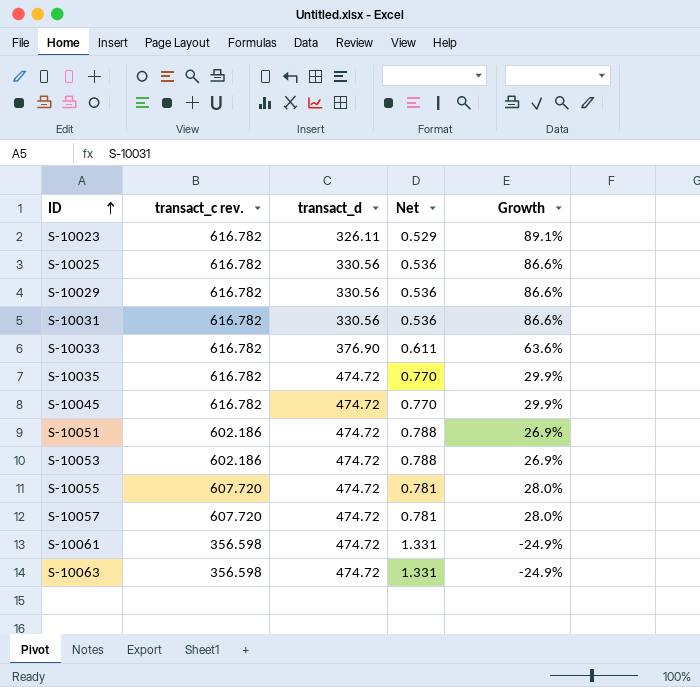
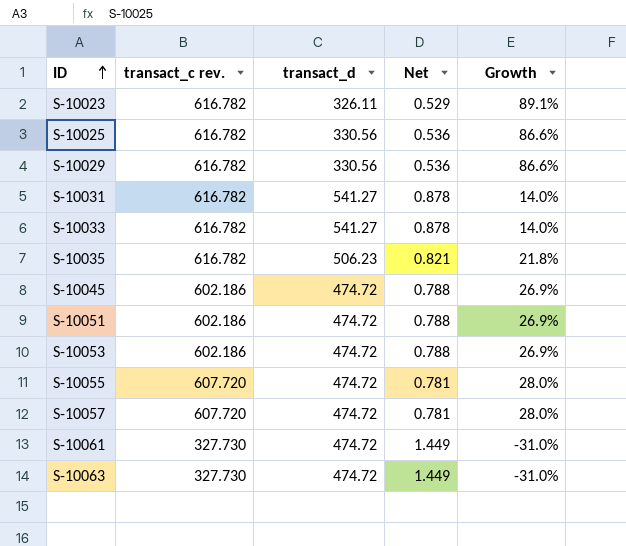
S-10031 | transact_d: 330.56 -> 541.27
S-10031 | Net: 0.536 -> 0.878
S-10031 | Growth: 86.6% -> 14.0%
S-10033 | transact_d: 376.90 -> 541.27
S-10033 | Net: 0.611 -> 0.878
S-10033 | Growth: 63.6% -> 14.0%
S-10035 | transact_d: 474.72 -> 506.23
S-10035 | Net: 0.770 -> 0.821
S-10035 | Growth: 29.9% -> 21.8%
S-10045 | transact_c rev.: 616.782 -> 602.186
S-10045 | Net: 0.770 -> 0.788
S-10045 | Growth: 29.9% -> 26.9%
S-10061 | transact_c rev.: 356.598 -> 327.730
S-10061 | Net: 1.331 -> 1.449
S-10061 | Growth: -24.9% -> -31.0%
S-10063 | transact_c rev.: 356.598 -> 327.730
S-10063 | Net: 1.331 -> 1.449
S-10063 | Growth: -24.9% -> -31.0%

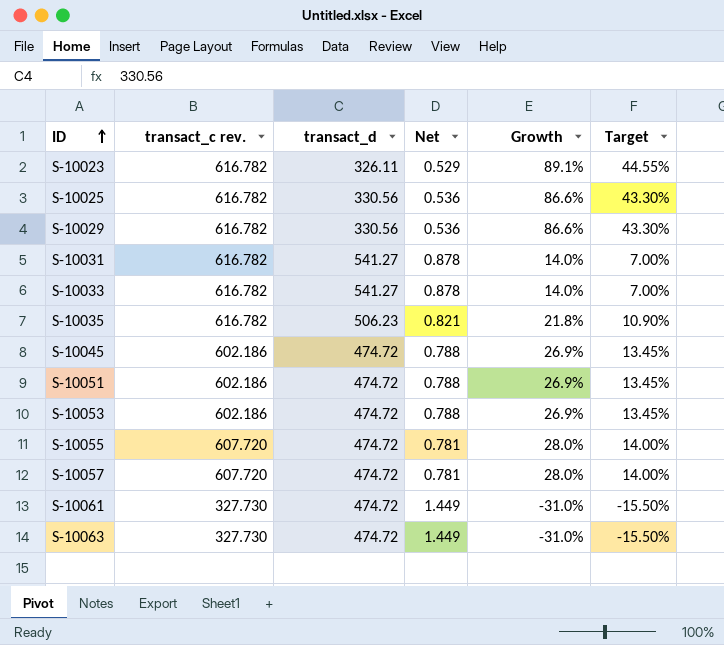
column Target | formula: none -> [Growth] * 0.5

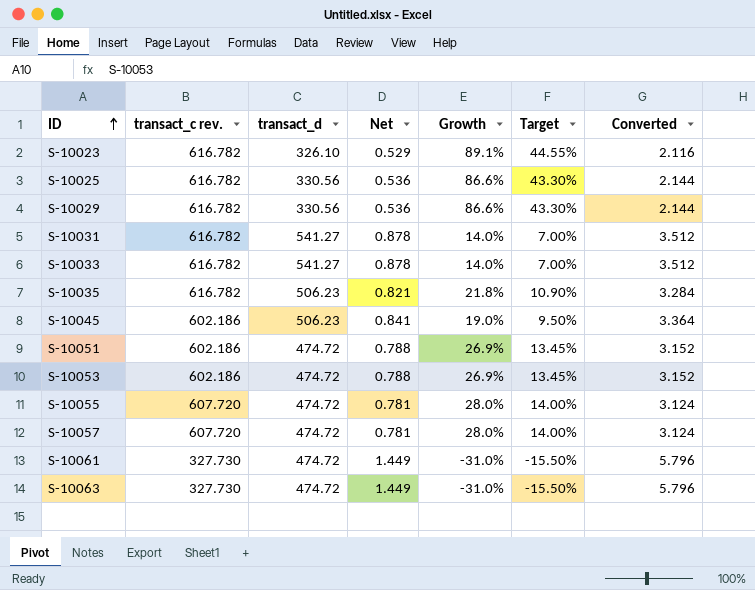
column Converted | formula: none -> [Net] * 4
S-10023 | transact_d: 326.11 -> 326.10
S-10045 | transact_d: 474.72 -> 506.23
S-10045 | Net: 0.788 -> 0.841
S-10045 | Growth: 26.9% -> 19.0%
S-10045 | Target: 13.45% -> 9.50%

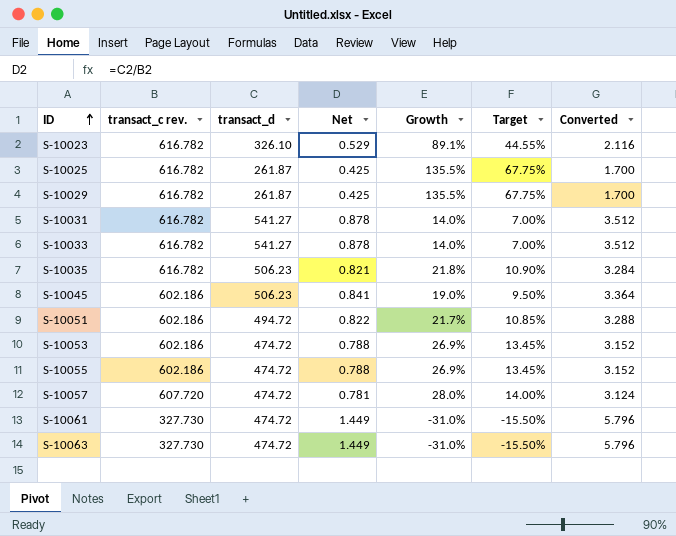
S-10025 | transact_d: 330.56 -> 261.87
S-10025 | Net: 0.536 -> 0.425
S-10025 | Growth: 86.6% -> 135.5%
S-10025 | Target: 43.30% -> 67.75%
S-10025 | Converted: 2.144 -> 1.700
S-10029 | transact_d: 330.56 -> 261.87
S-10029 | Net: 0.536 -> 0.425
S-10029 | Growth: 86.6% -> 135.5%
S-10029 | Target: 43.30% -> 67.75%
S-10029 | Converted: 2.144 -> 1.700
S-10051 | transact_d: 474.72 -> 494.72
S-10051 | Net: 0.788 -> 0.822
S-10051 | Growth: 26.9% -> 21.7%
S-10051 | Target: 13.45% -> 10.85%
S-10051 | Converted: 3.152 -> 3.288
S-10055 | transact_c rev.: 607.720 -> 602.186
S-10055 | Net: 0.781 -> 0.788
S-10055 | Growth: 28.0% -> 26.9%
S-10055 | Target: 14.00% -> 13.45%
S-10055 | Converted: 3.124 -> 3.152

